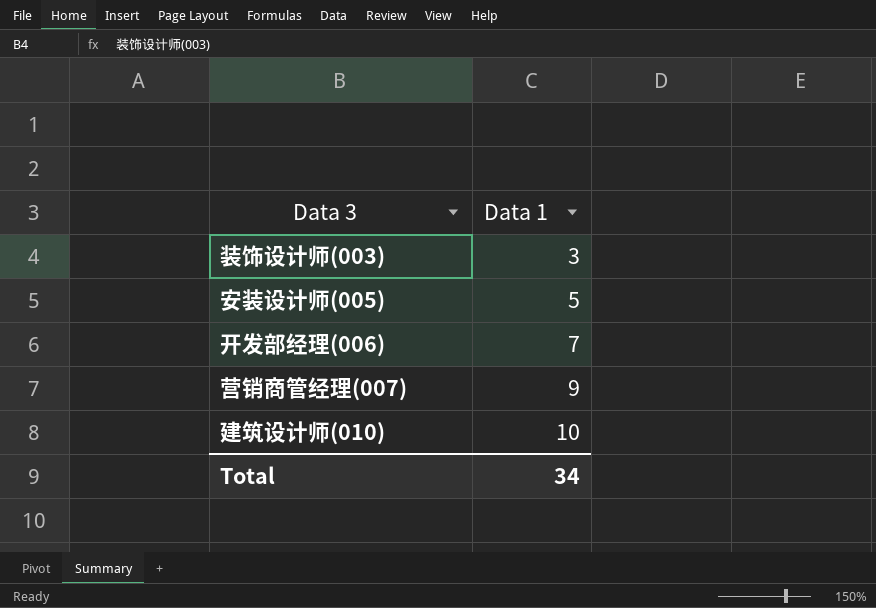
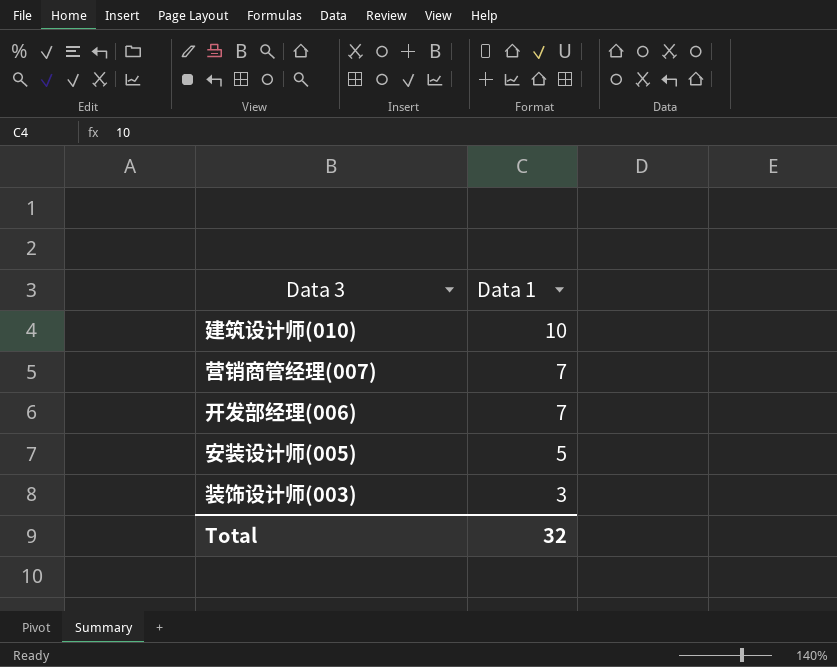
row order: Data 1 ascending -> Data 1 descending
营销商管经理(007) | Data 1: 9 -> 7
Total | Data 1: 34 -> 32

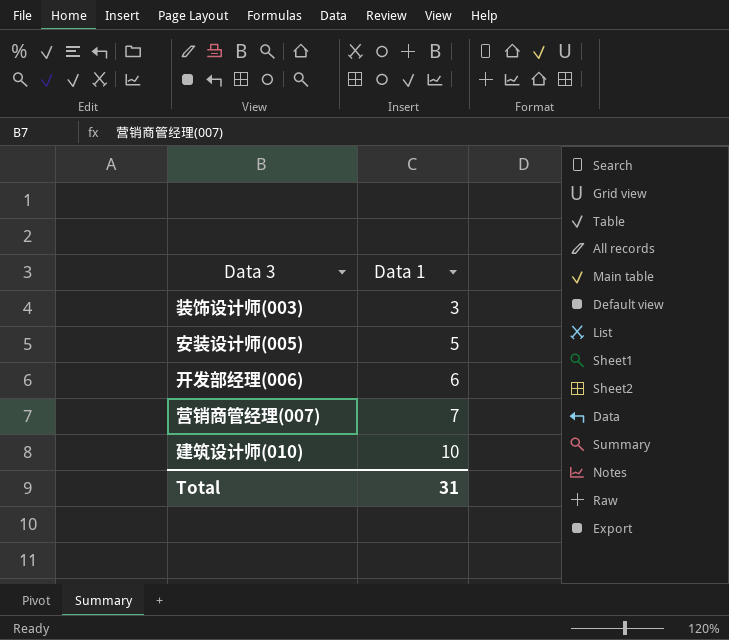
row order: Data 1 descending -> Data 1 ascending
开发部经理(006) | Data 1: 7 -> 6
Total | Data 1: 32 -> 31

